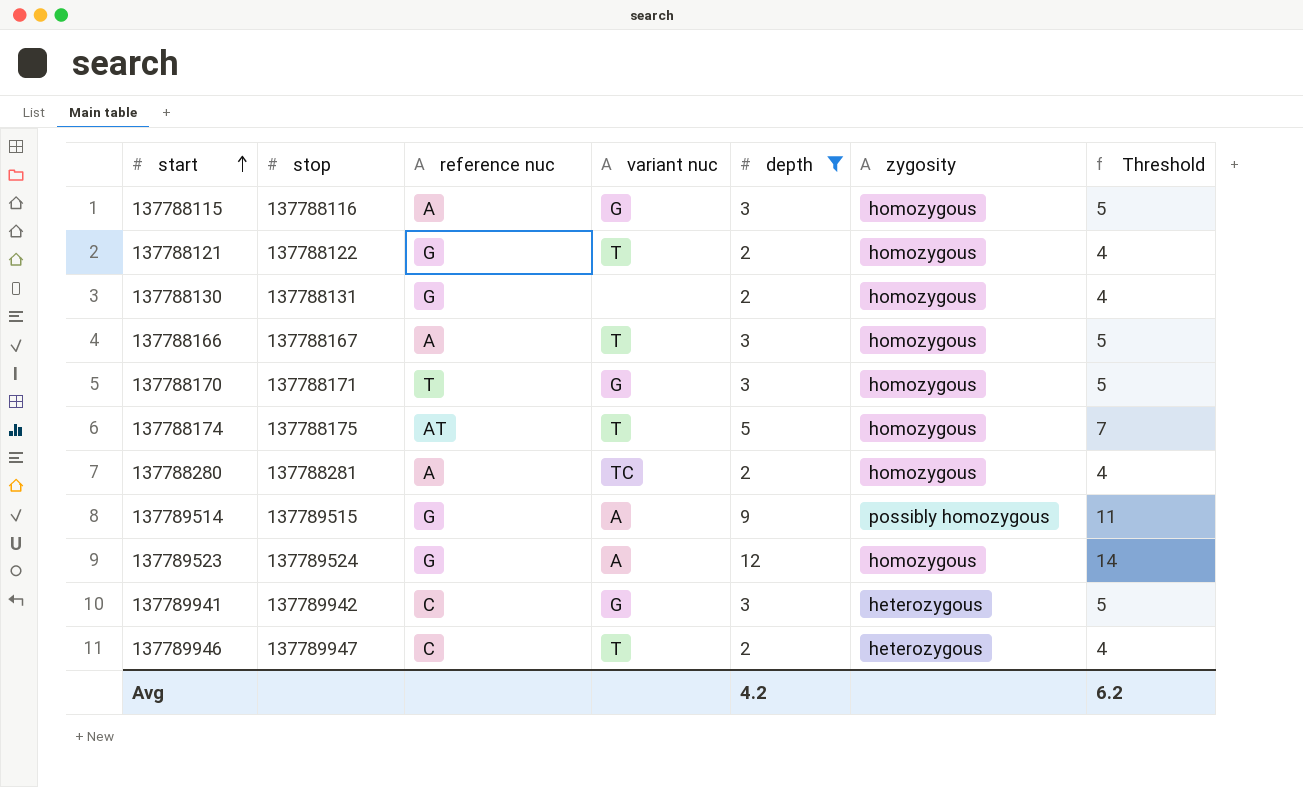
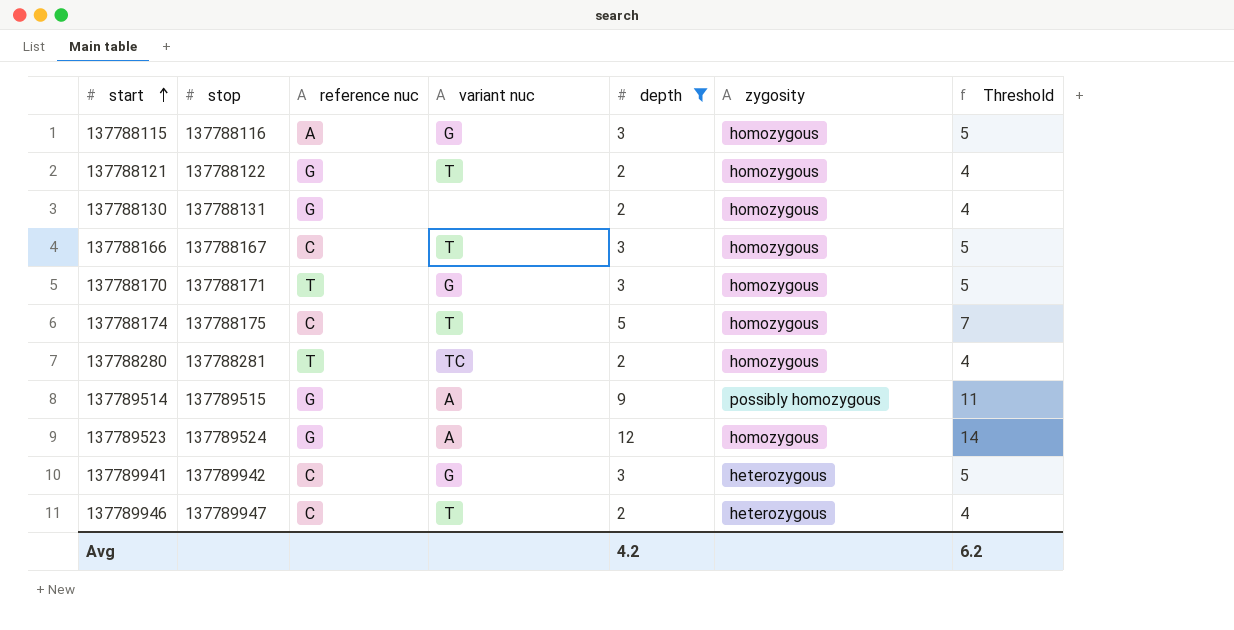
137788166 | reference nuc: A -> C
137788174 | reference nuc: AT -> C
137788280 | reference nuc: A -> T

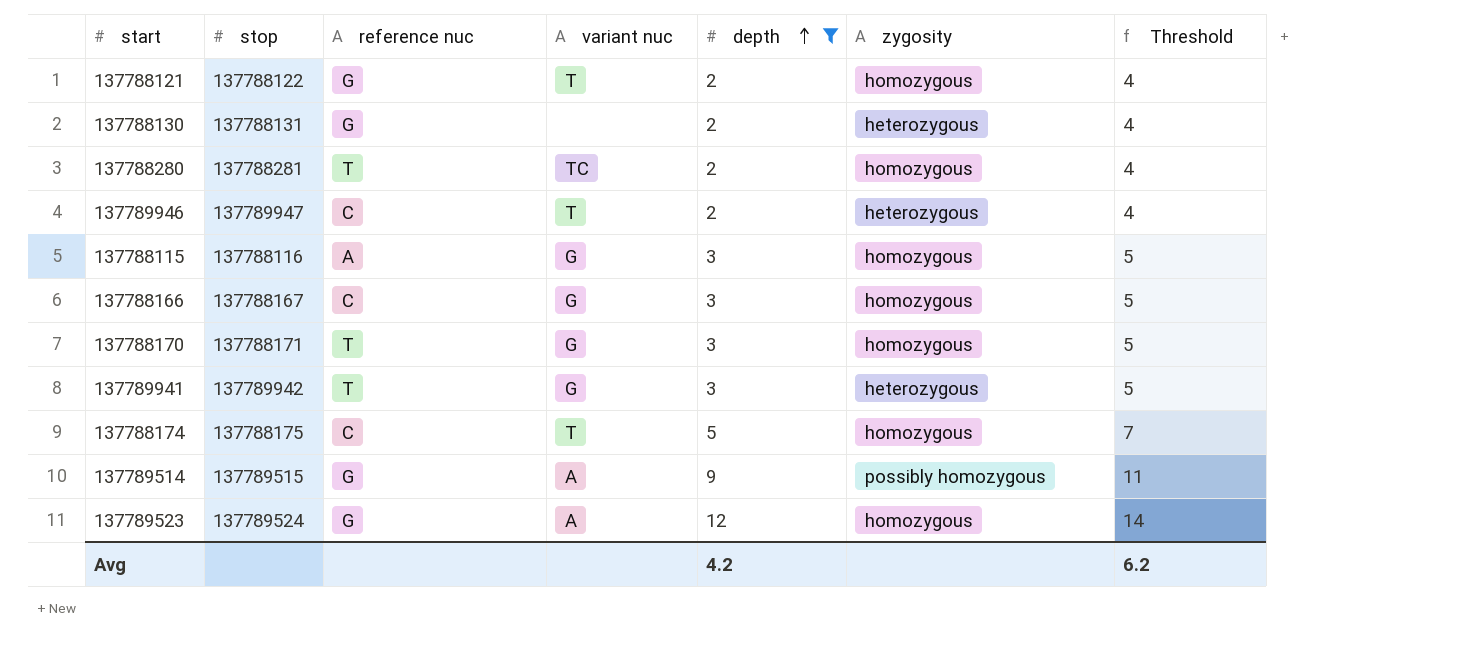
row order: start ascending -> depth ascending
137788130 | zygosity: homozygous -> heterozygous
137788166 | variant nuc: T -> G
137789941 | reference nuc: C -> T

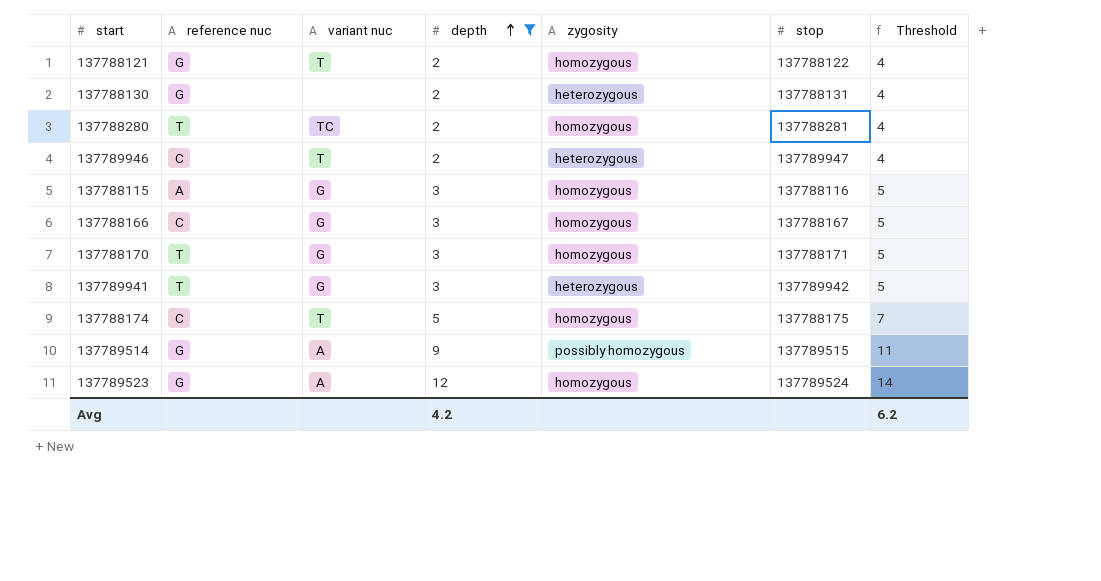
column stop | position: 2 -> 6

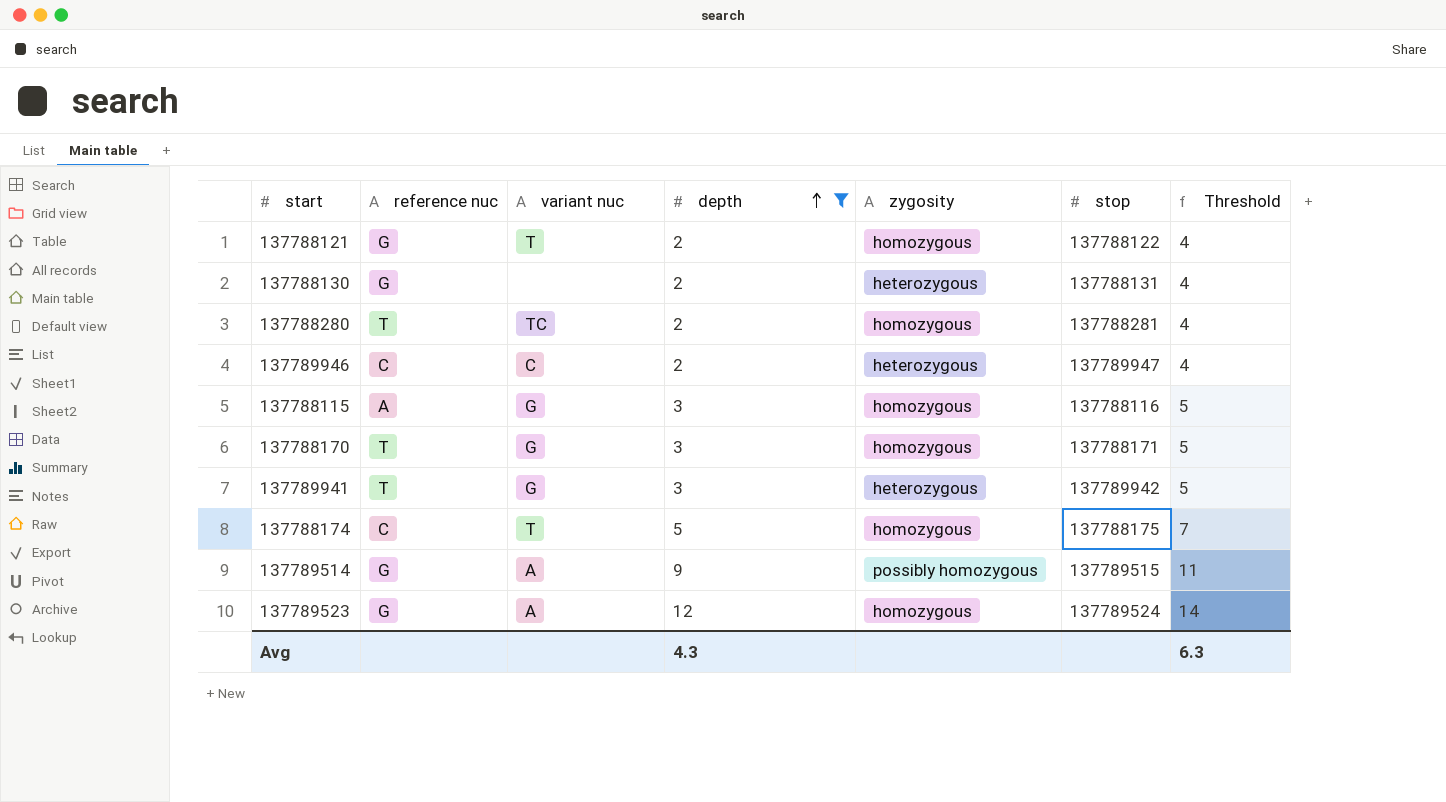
row 137788166: C | G | 3 | homozygous | 137788167 | 5 -> none
137789946 | variant nuc: T -> C
Avg | depth: 4.2 -> 4.3
Avg | Threshold: 6.2 -> 6.3

